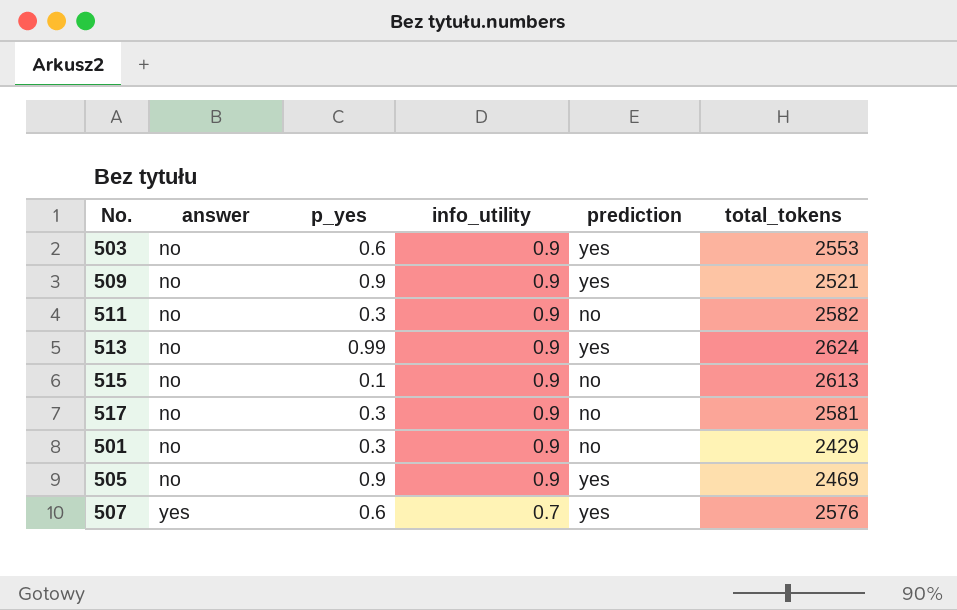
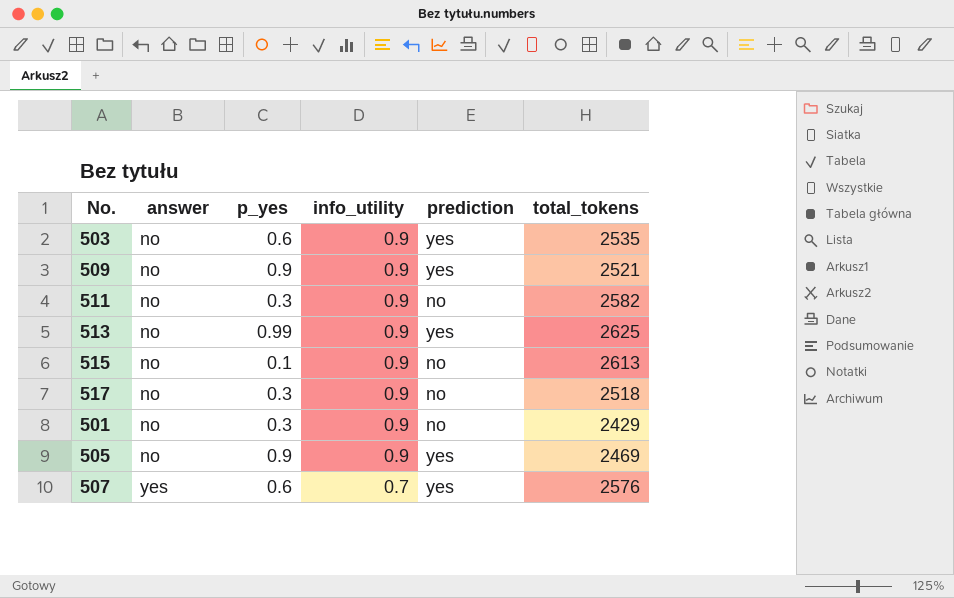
503 | total_tokens: 2553 -> 2535
513 | total_tokens: 2624 -> 2625
517 | total_tokens: 2581 -> 2518

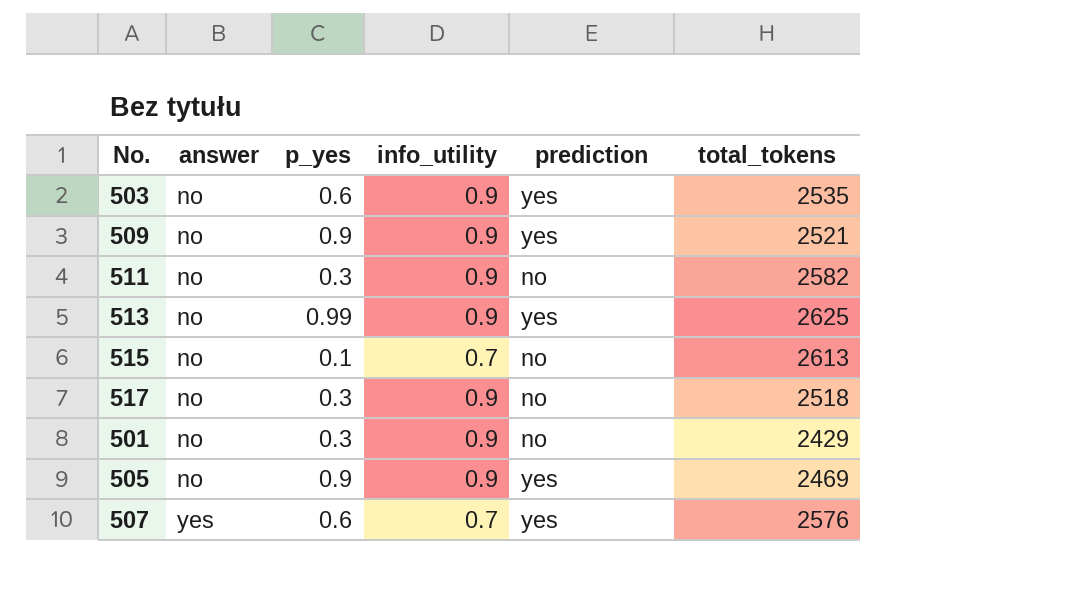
515 | info_utility: 0.9 -> 0.7

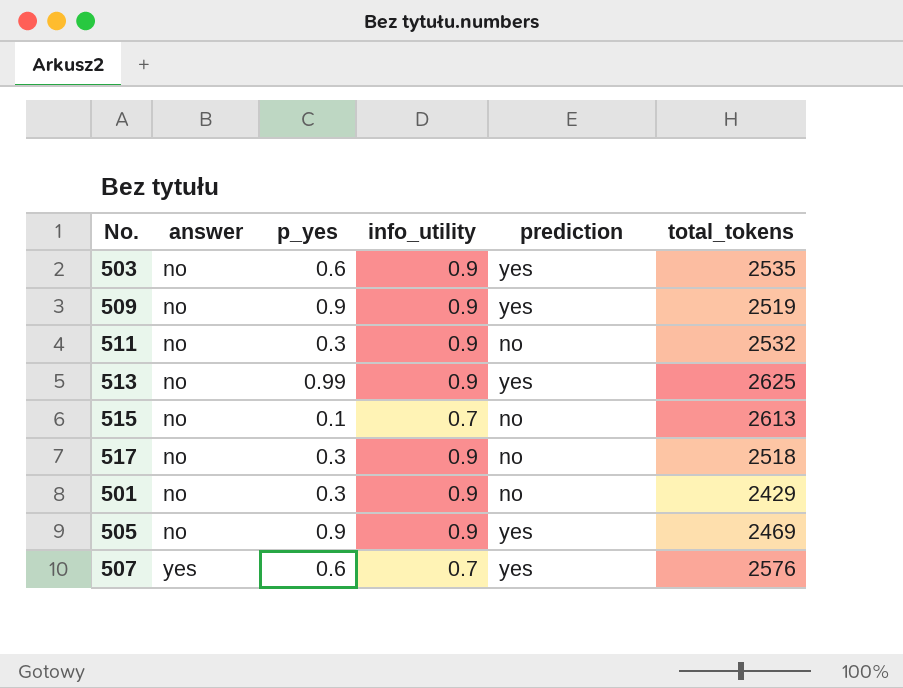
509 | total_tokens: 2521 -> 2519
511 | total_tokens: 2582 -> 2532

